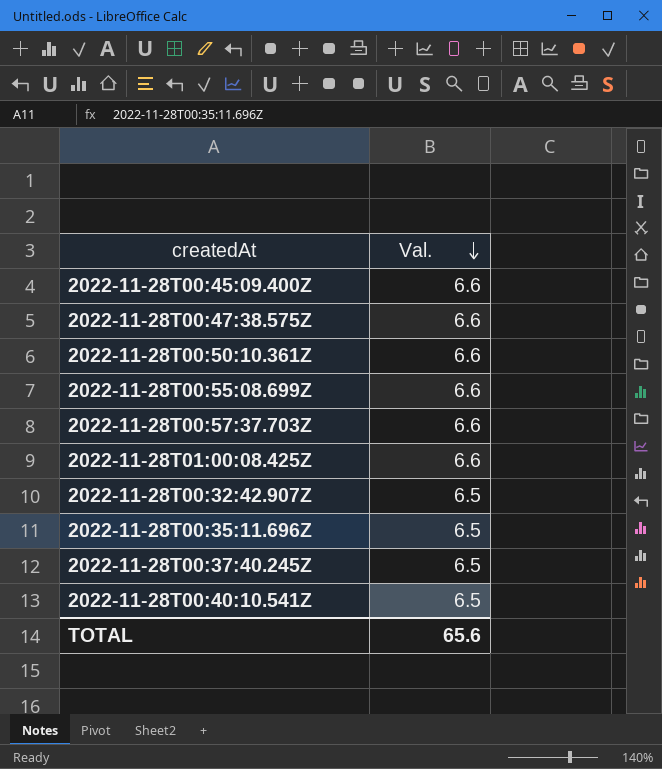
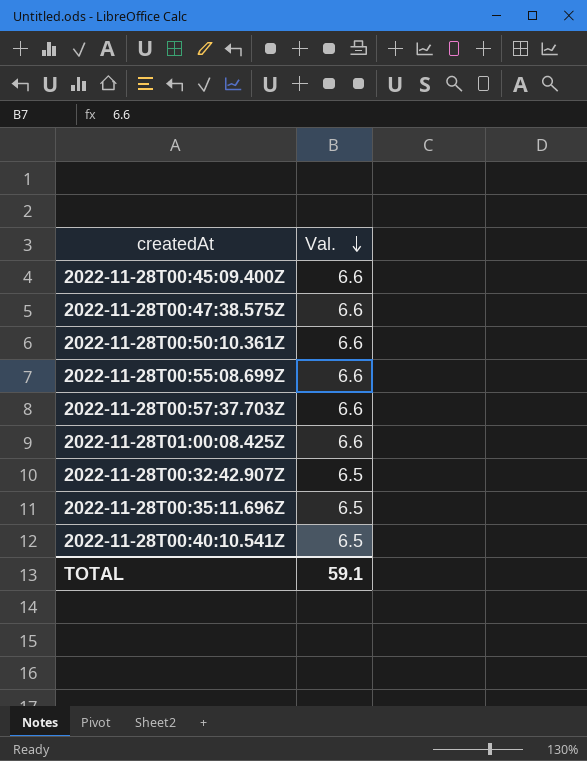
row 2022-11-28T00:37:40.245Z: 6.5 -> none
TOTAL | Val.: 65.6 -> 59.1

